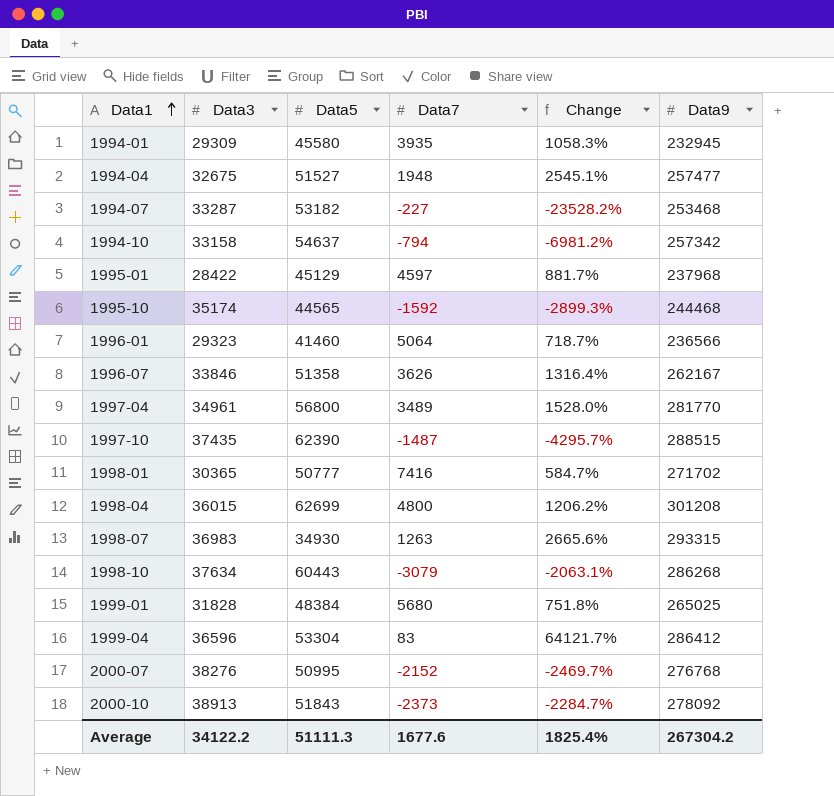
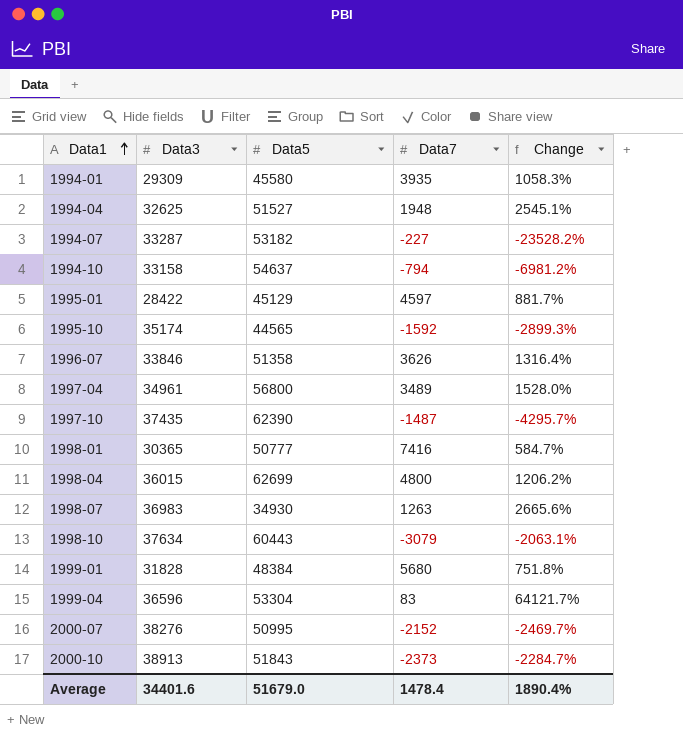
column Data9 | position: 6 -> none
row 1996-01: 29323 | 41460 | 5064 | 718.7% | 236566 -> none
1994-04 | Data3: 32675 -> 32625
Average | Data3: 34122.2 -> 34401.6
Average | Data5: 51111.3 -> 51679.0
Average | Data7: 1677.6 -> 1478.4
Average | Change: 1825.4% -> 1890.4%

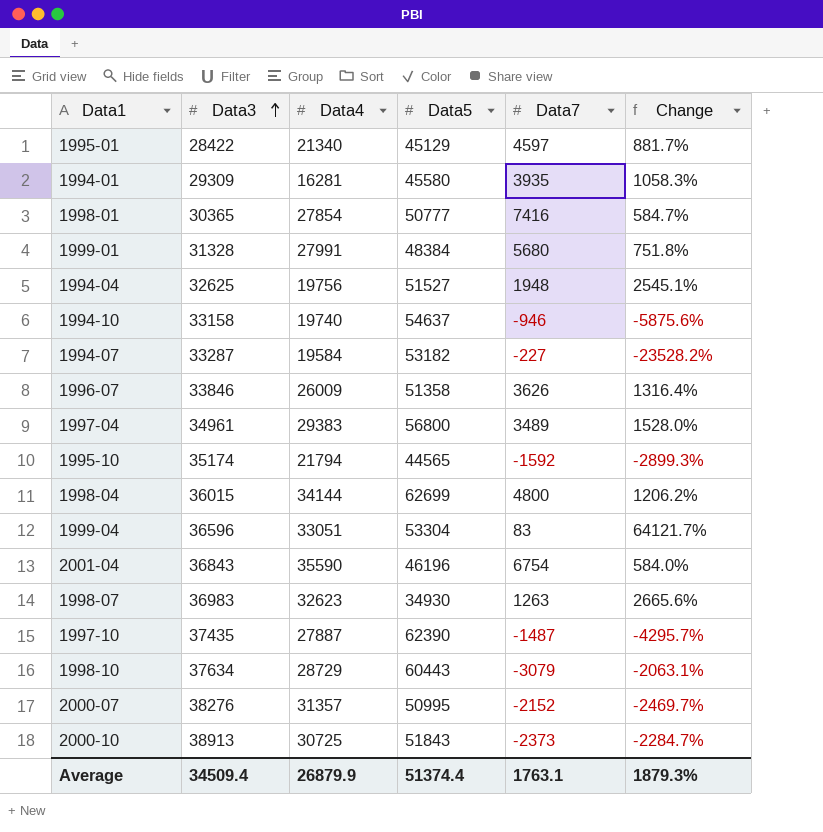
row order: Data1 ascending -> Data3 ascending
column Data4 | position: none -> 3
1999-01 | Data3: 31828 -> 31328
1994-10 | Data7: -794 -> -946
1994-10 | Change: -6981.2% -> -5875.6%
row 2001-04: none -> 36843 | 35590 | 46196 | 6754 | 584.0%
Average | Data3: 34401.6 -> 34509.4
Average | Data5: 51679.0 -> 51374.4
Average | Data7: 1478.4 -> 1763.1
Average | Change: 1890.4% -> 1879.3%

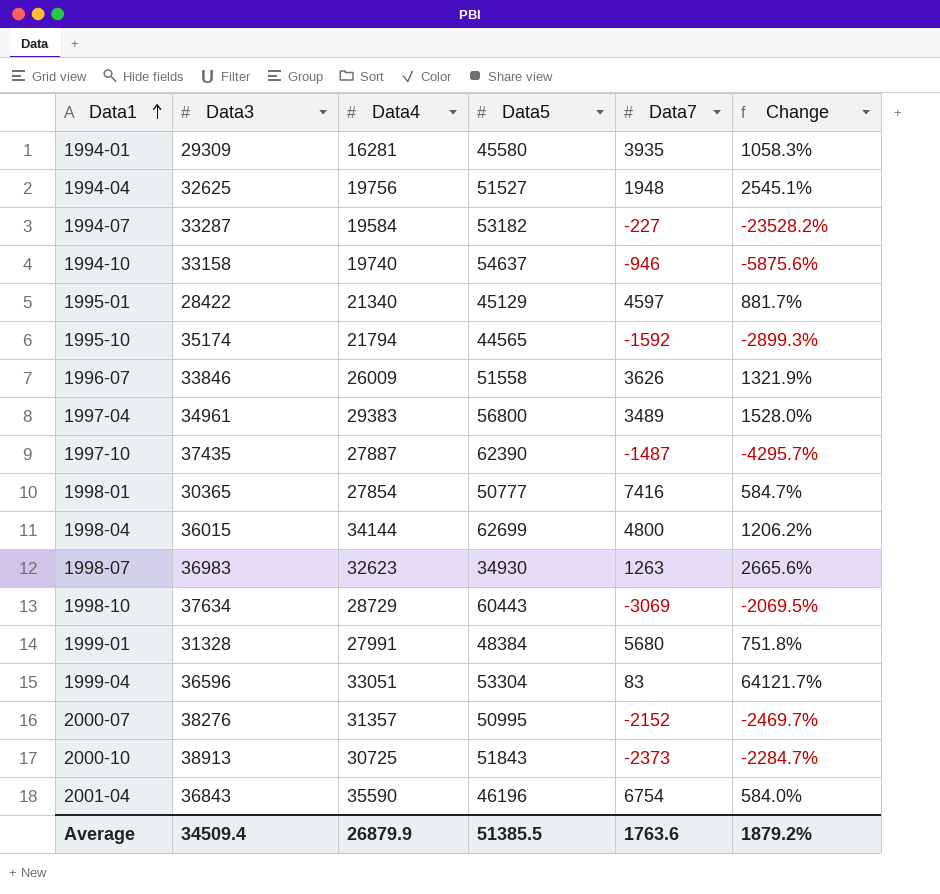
row order: Data3 ascending -> Data1 ascending
1996-07 | Data5: 51358 -> 51558
1996-07 | Change: 1316.4% -> 1321.9%
1998-10 | Data7: -3079 -> -3069
1998-10 | Change: -2063.1% -> -2069.5%
Average | Data5: 51374.4 -> 51385.5
Average | Data7: 1763.1 -> 1763.6
Average | Change: 1879.3% -> 1879.2%

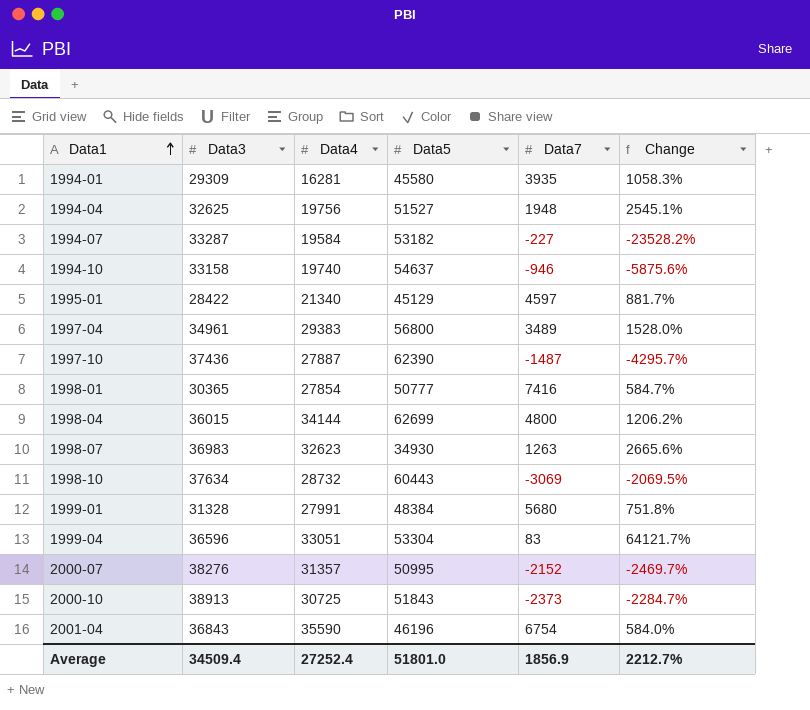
row 1995-10: 35174 | 21794 | 44565 | -1592 | -2899.3% -> none
row 1996-07: 33846 | 26009 | 51558 | 3626 | 1321.9% -> none
1997-10 | Data3: 37435 -> 37436
1998-10 | Data4: 28729 -> 28732
Average | Data4: 26879.9 -> 27252.4
Average | Data5: 51385.5 -> 51801.0
Average | Data7: 1763.6 -> 1856.9
Average | Change: 1879.2% -> 2212.7%

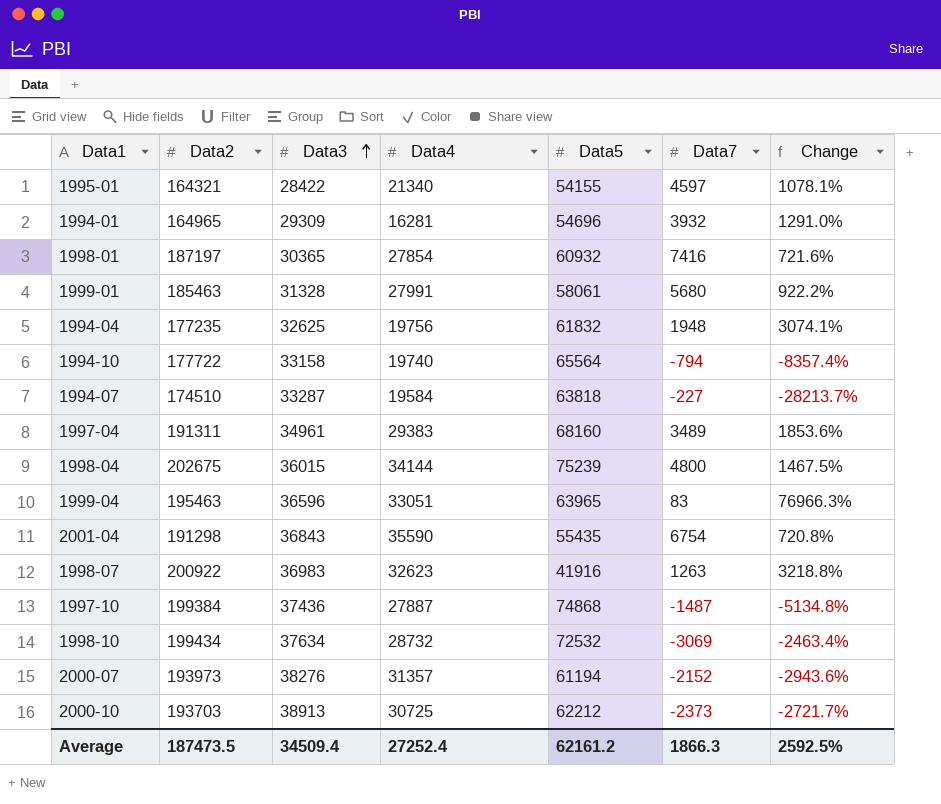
row order: Data1 ascending -> Data3 ascending
column Data2 | position: none -> 2
1995-01 | Data5: 45129 -> 54155
1995-01 | Change: 881.7% -> 1078.1%
1994-01 | Data5: 45580 -> 54696
1994-01 | Data7: 3935 -> 3932
1994-01 | Change: 1058.3% -> 1291.0%
1998-01 | Data5: 50777 -> 60932
1998-01 | Change: 584.7% -> 721.6%
1999-01 | Data5: 48384 -> 58061
1999-01 | Change: 751.8% -> 922.2%
1994-04 | Data5: 51527 -> 61832
1994-04 | Change: 2545.1% -> 3074.1%
1994-10 | Data5: 54637 -> 65564
1994-10 | Data7: -946 -> -794
1994-10 | Change: -5875.6% -> -8357.4%
1994-07 | Data5: 53182 -> 63818
1994-07 | Change: -23528.2% -> -28213.7%
1997-04 | Data5: 56800 -> 68160
1997-04 | Change: 1528.0% -> 1853.6%
1998-04 | Data5: 62699 -> 75239
1998-04 | Change: 1206.2% -> 1467.5%
1999-04 | Data5: 53304 -> 63965
1999-04 | Change: 64121.7% -> 76966.3%
2001-04 | Data5: 46196 -> 55435
2001-04 | Change: 584.0% -> 720.8%
1998-07 | Data5: 34930 -> 41916
1998-07 | Change: 2665.6% -> 3218.8%
1997-10 | Data5: 62390 -> 74868
1997-10 | Change: -4295.7% -> -5134.8%
1998-10 | Data5: 60443 -> 72532
1998-10 | Change: -2069.5% -> -2463.4%
2000-07 | Data5: 50995 -> 61194
2000-07 | Change: -2469.7% -> -2943.6%
2000-10 | Data5: 51843 -> 62212
2000-10 | Change: -2284.7% -> -2721.7%
Average | Data5: 51801.0 -> 62161.2
Average | Data7: 1856.9 -> 1866.3
Average | Change: 2212.7% -> 2592.5%

